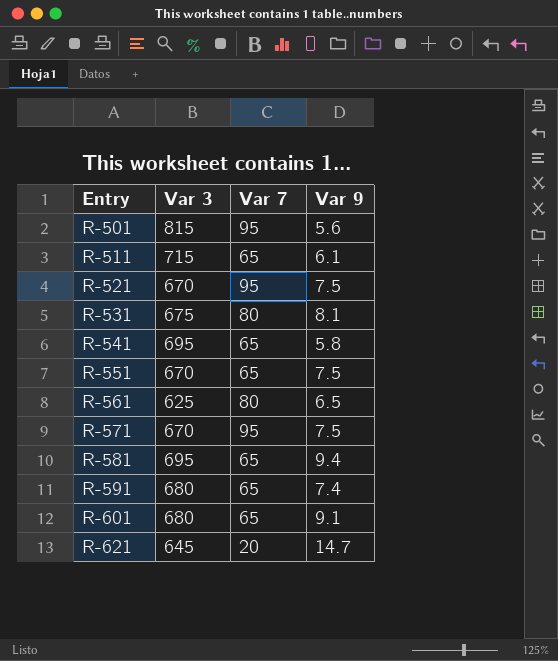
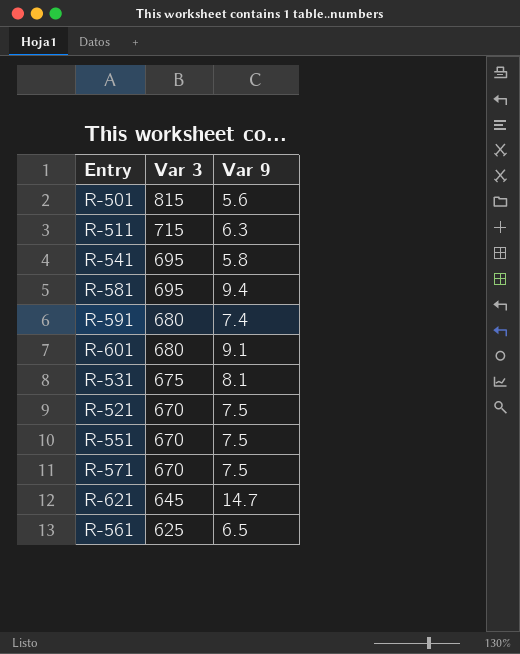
row order: Entry ascending -> Var 3 descending
column Var 7 | position: 3 -> none
R-511 | Var 9: 6.1 -> 6.3

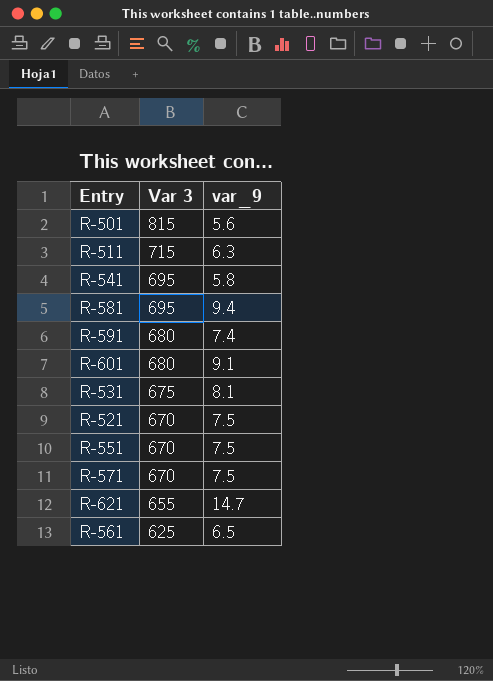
column name: Var 9 -> var_9
R-621 | Var 3: 645 -> 655

